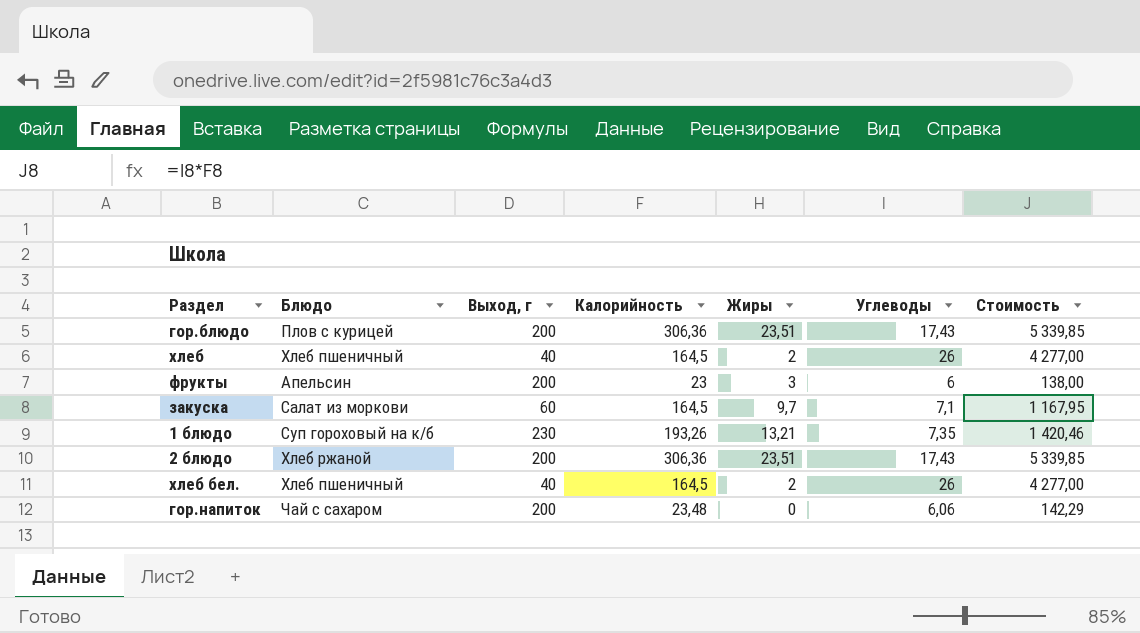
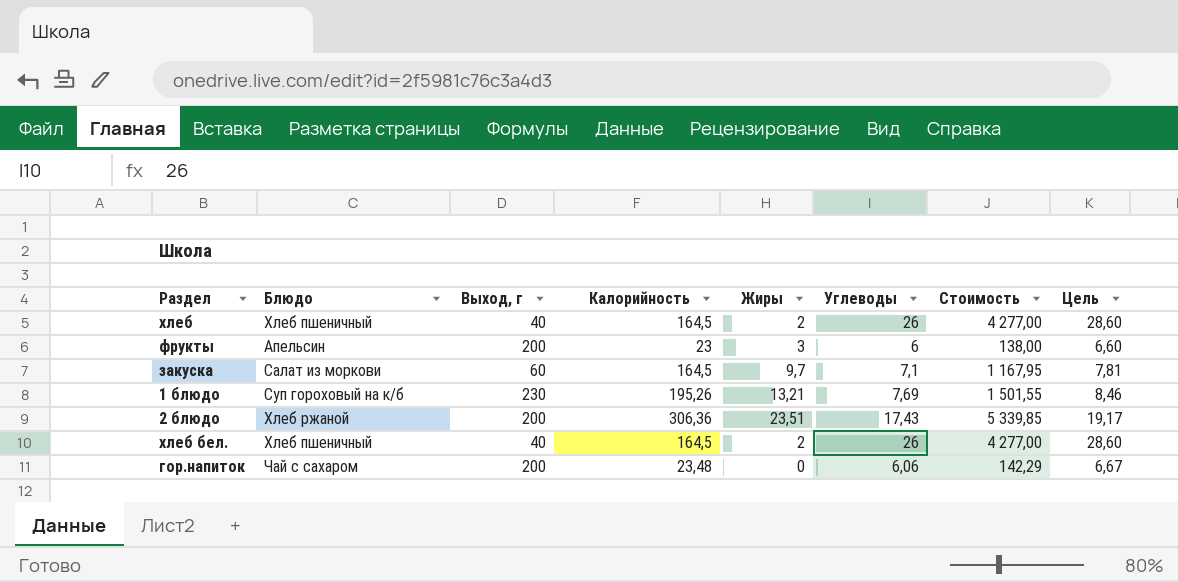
column Цель | formula: none -> [Углеводы] * 1,1
row гор.блюдо: Плов с курицей | 200 | 306,36 | 23,51 | 17,43 | 5 339,85 -> none
1 блюдо | Калорийность: 193,26 -> 195,26
1 блюдо | Углеводы: 7,35 -> 7,69
1 блюдо | Стоимость: 1 420,46 -> 1 501,55

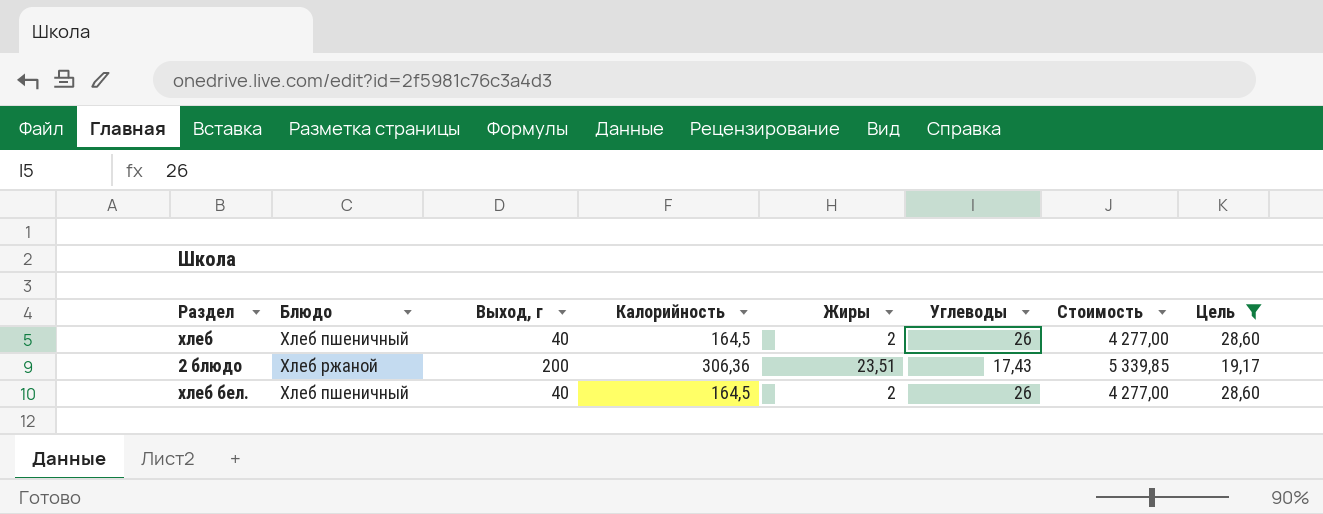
filter: none -> Цель >= 19,17

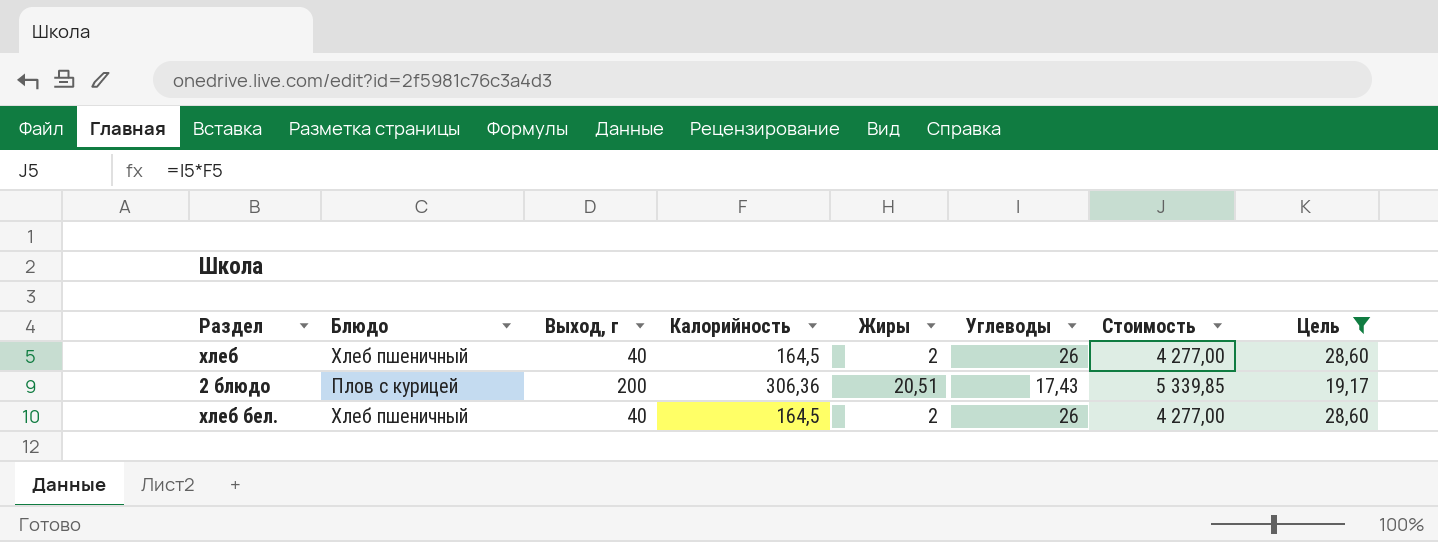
2 блюдо | Блюдо: Хлеб ржаной -> Плов с курицей
2 блюдо | Жиры: 23,51 -> 20,51

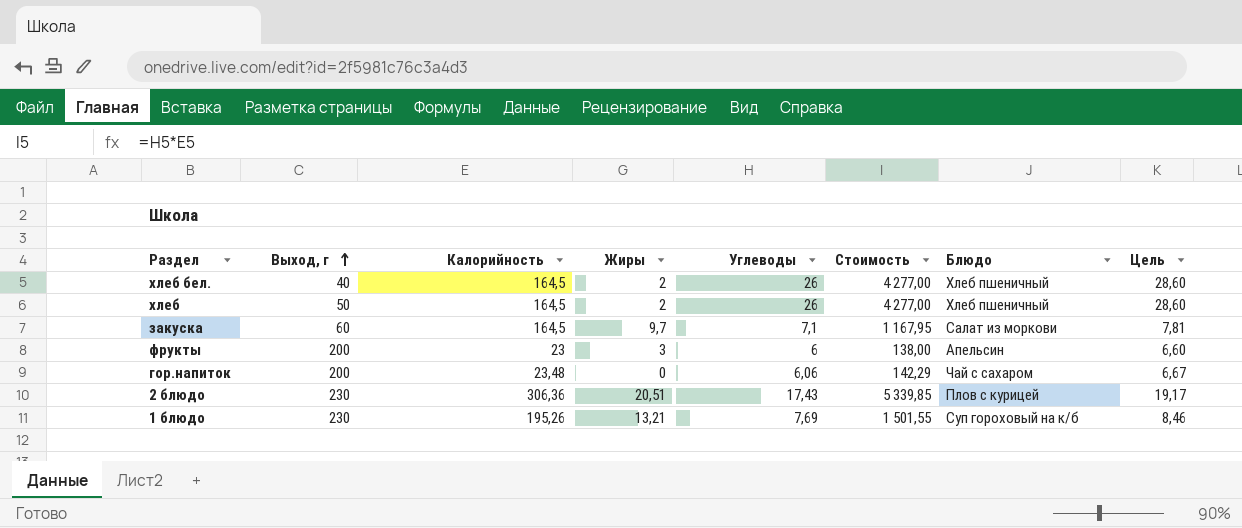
filter: Цель >= 19,17 -> none
row order: none -> Выход, г ascending
column Блюдо | position: 2 -> 7
хлеб | Выход, г: 40 -> 50
2 блюдо | Выход, г: 200 -> 230

